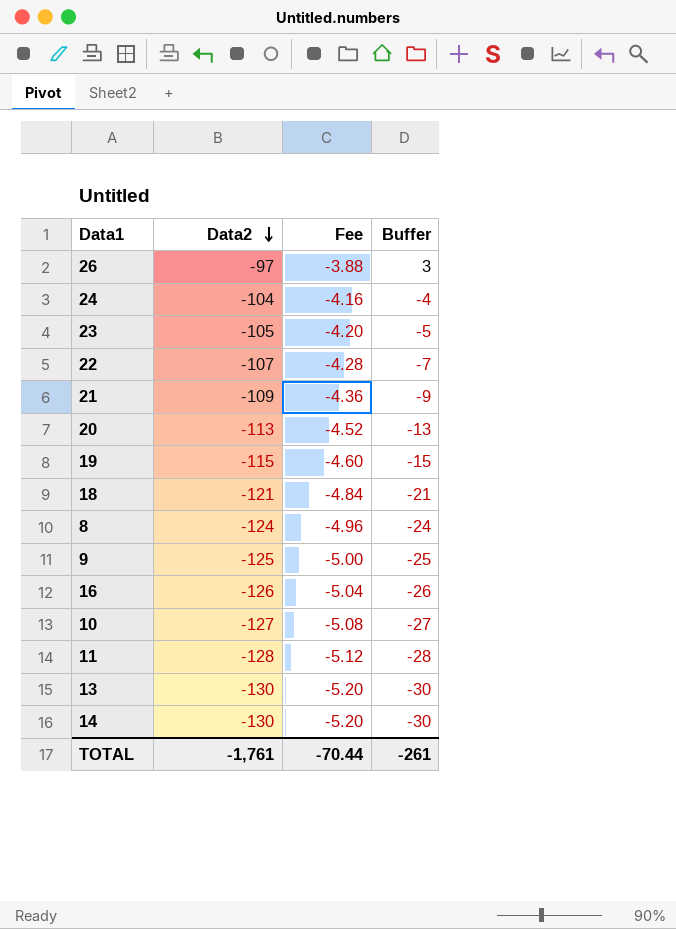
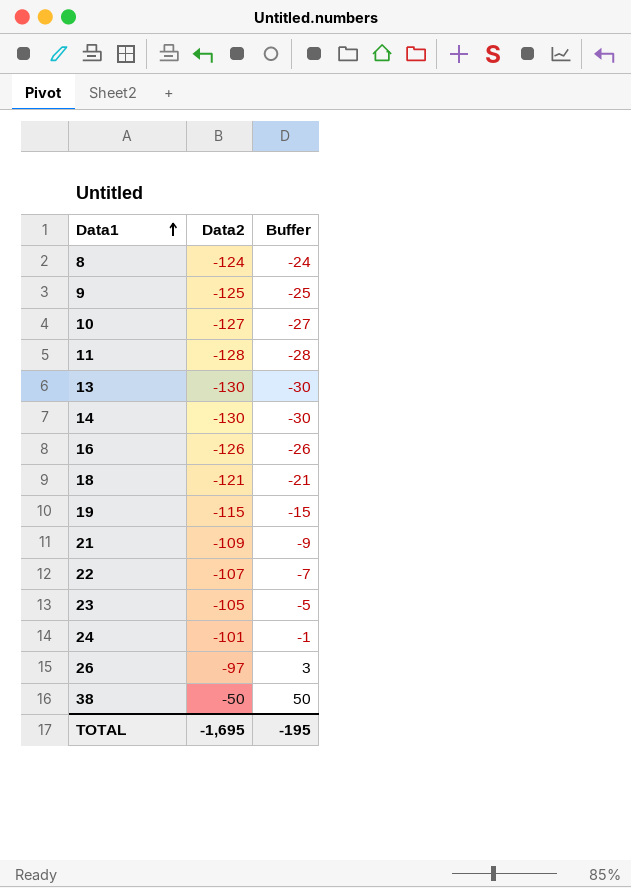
row order: Data2 descending -> Data1 ascending
column Fee | formula: [Data2] * 0.04 -> none
row 20: -113 | -4.52 | -13 -> none
24 | Data2: -104 -> -101
24 | Buffer: -4 -> -1
row 38: none -> -50 | 50
TOTAL | Data2: -1,761 -> -1,695
TOTAL | Buffer: -261 -> -195

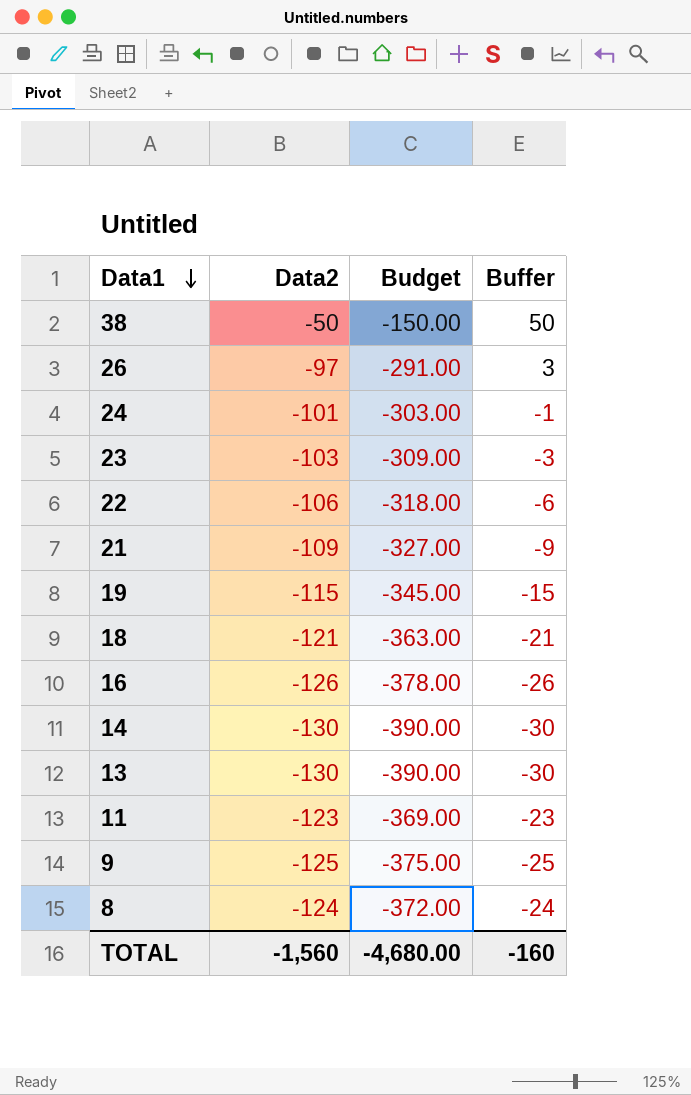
row order: Data1 ascending -> Data1 descending
column Budget | formula: none -> [Data2] * 3
row 10: -127 | -27 -> none
23 | Data2: -105 -> -103
23 | Buffer: -5 -> -3
22 | Data2: -107 -> -106
22 | Buffer: -7 -> -6
11 | Data2: -128 -> -123
11 | Buffer: -28 -> -23
TOTAL | Data2: -1,695 -> -1,560
TOTAL | Buffer: -195 -> -160

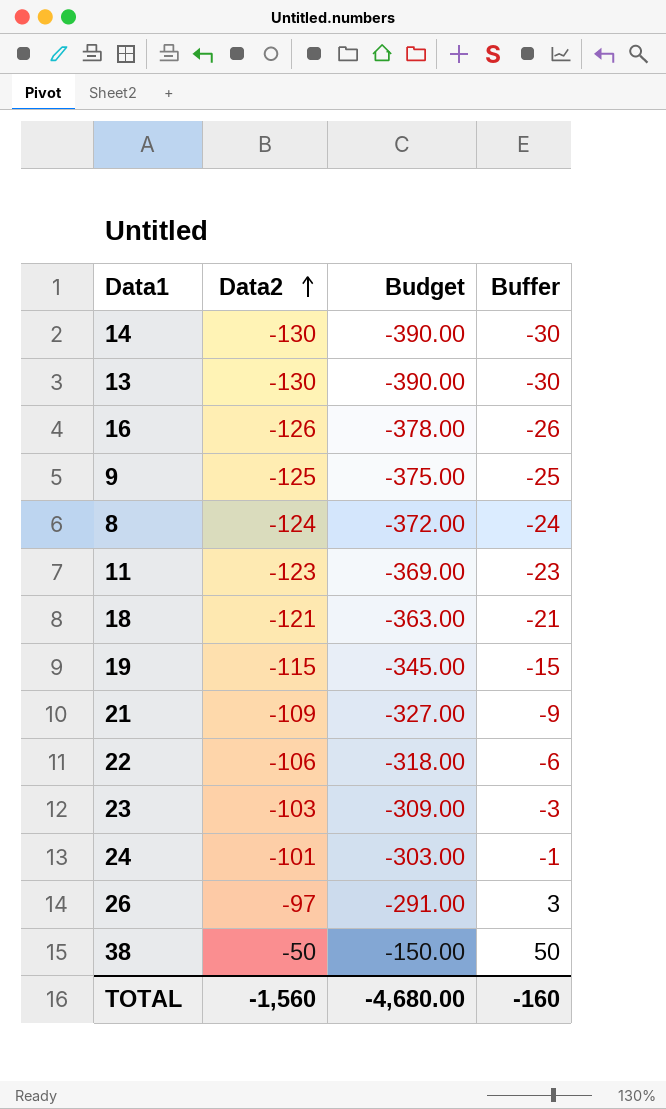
row order: Data1 descending -> Data2 ascending

